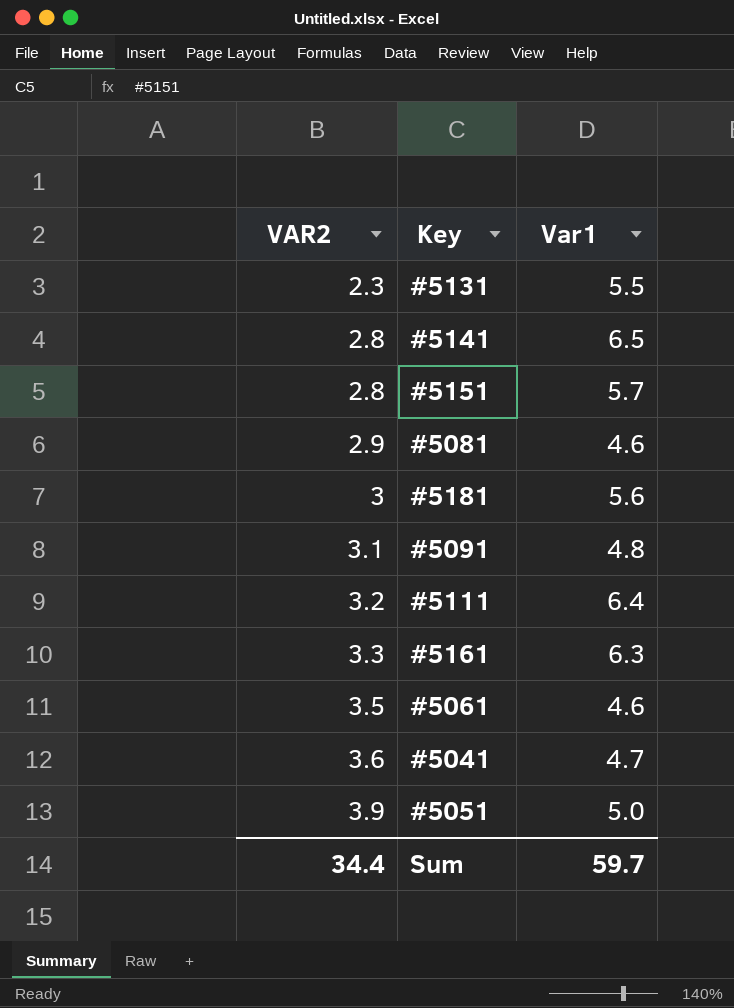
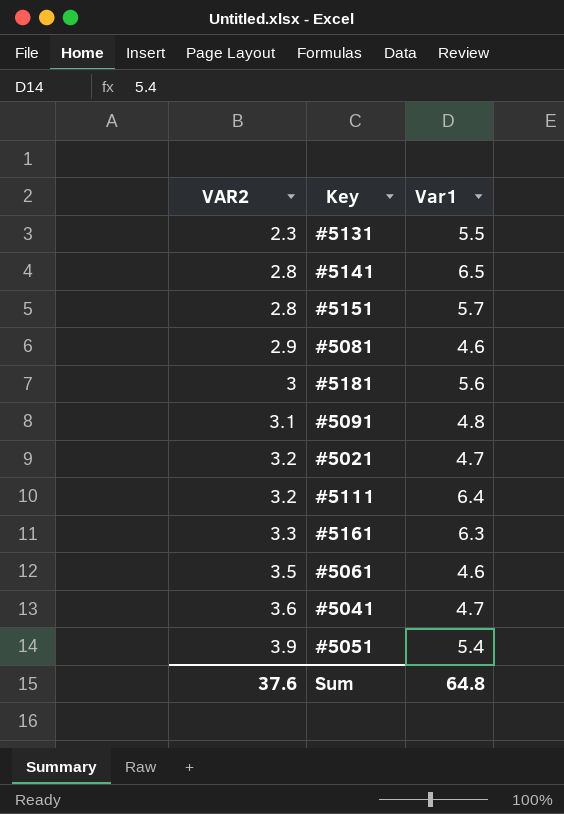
row #5021: none -> 3.2 | 4.7
#5051 | Var1: 5.0 -> 5.4
Sum | VAR2: 34.4 -> 37.6
Sum | Var1: 59.7 -> 64.8

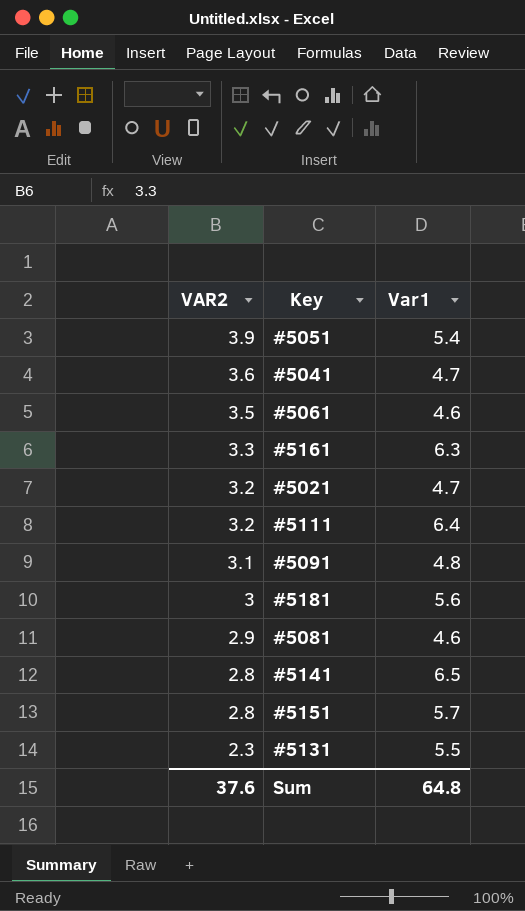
row order: VAR2 ascending -> VAR2 descending

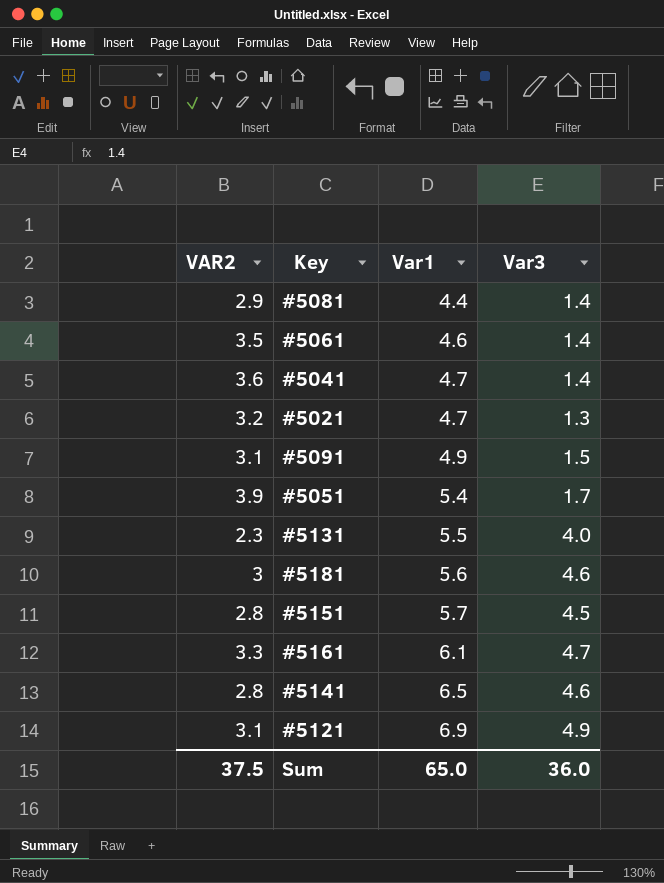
row order: VAR2 descending -> Var1 ascending
column Var3 | position: none -> 4
row #5111: 3.2 | 6.4 -> none
#5081 | Var1: 4.6 -> 4.4
#5091 | Var1: 4.8 -> 4.9
#5161 | Var1: 6.3 -> 6.1
row #5121: none -> 3.1 | 6.9 | 4.9
Sum | VAR2: 37.6 -> 37.5
Sum | Var1: 64.8 -> 65.0

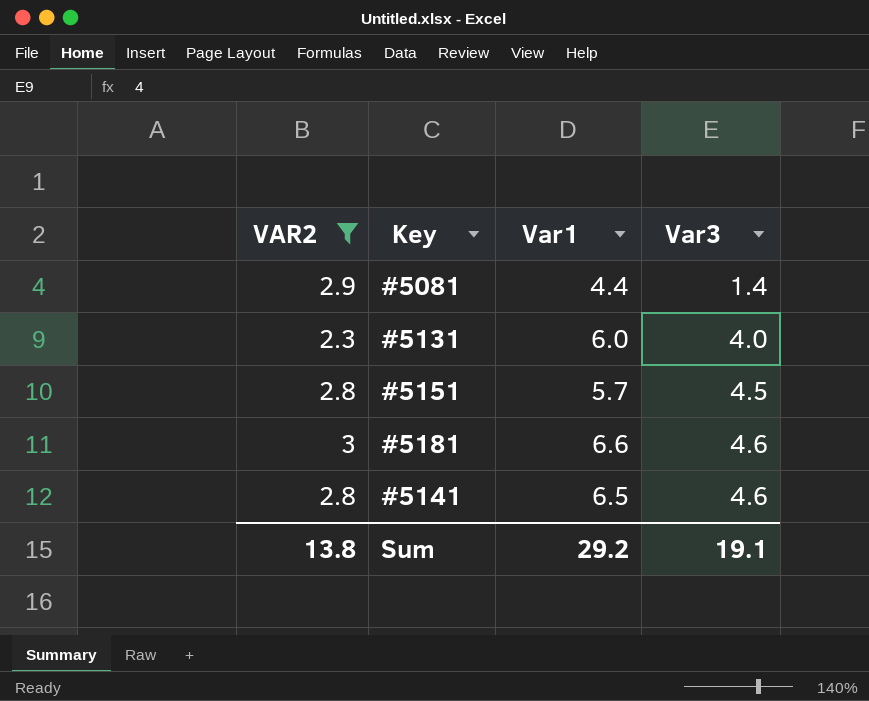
filter: none -> VAR2 <= 3
row order: Var1 ascending -> Var3 ascending
#5131 | Var1: 5.5 -> 6.0
#5181 | Var1: 5.6 -> 6.6
Sum | VAR2: 37.5 -> 13.8
Sum | Var1: 65.0 -> 29.2
Sum | Var3: 36.0 -> 19.1

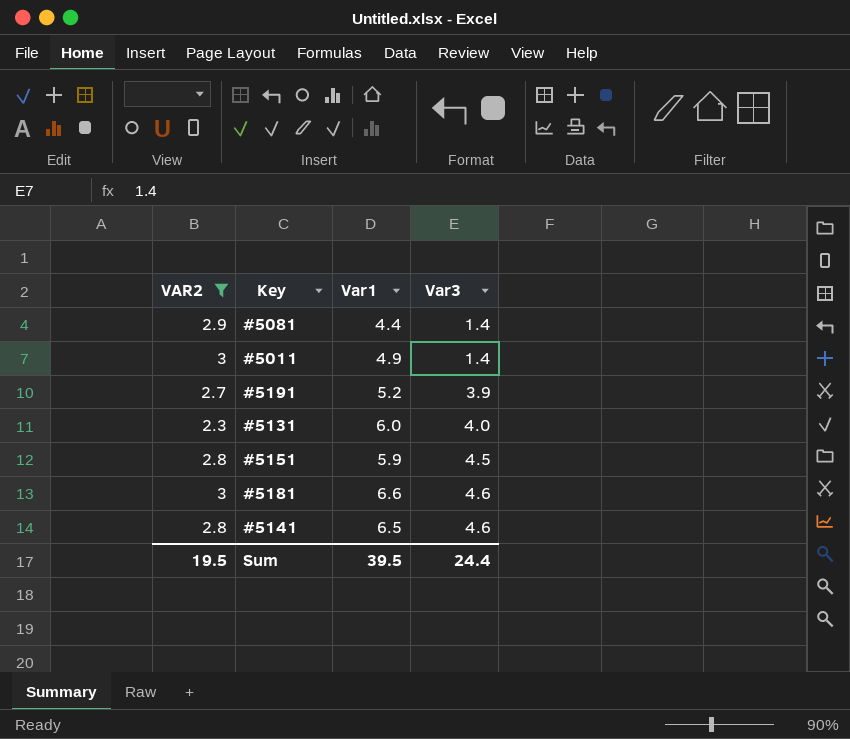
row #5011: none -> 3 | 4.9 | 1.4
row #5191: none -> 2.7 | 5.2 | 3.9
#5151 | Var1: 5.7 -> 5.9
Sum | VAR2: 13.8 -> 19.5
Sum | Var1: 29.2 -> 39.5
Sum | Var3: 19.1 -> 24.4

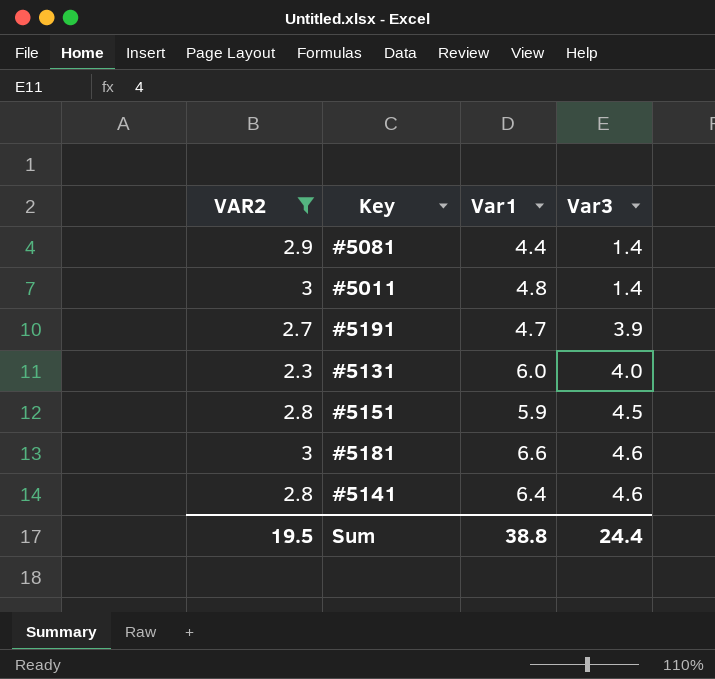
#5011 | Var1: 4.9 -> 4.8
#5191 | Var1: 5.2 -> 4.7
#5141 | Var1: 6.5 -> 6.4
Sum | Var1: 39.5 -> 38.8

